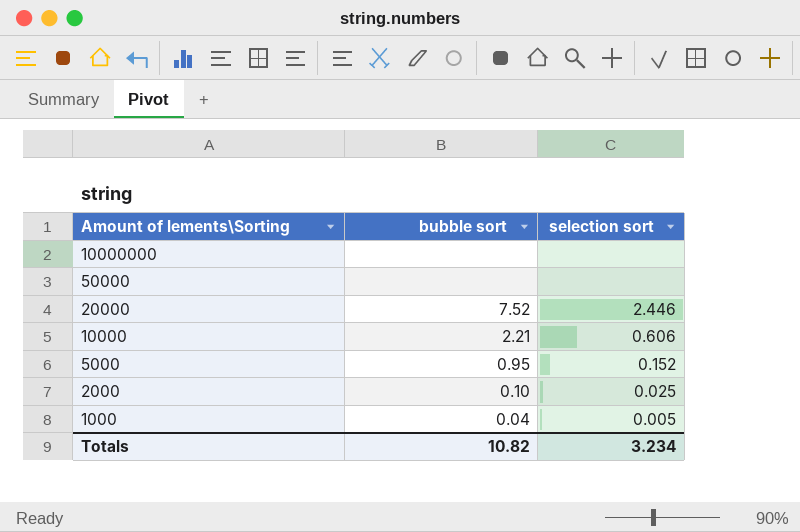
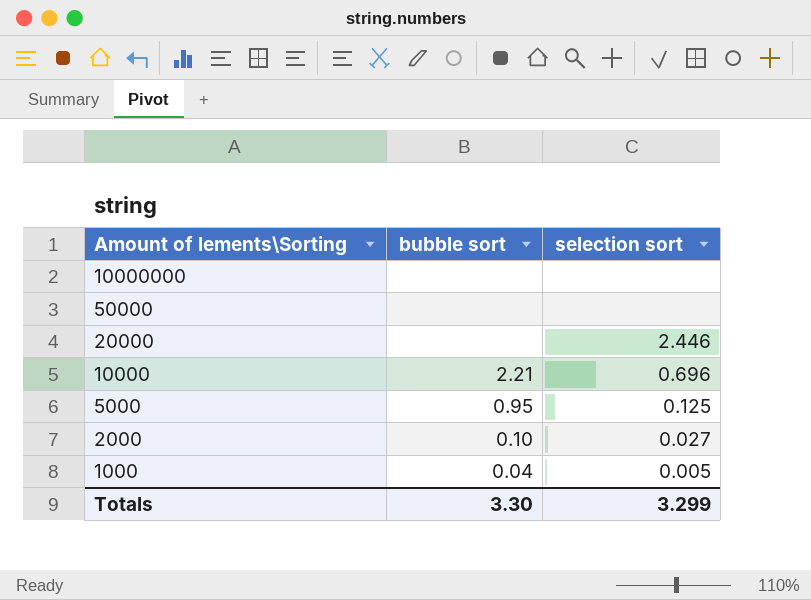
20000 | bubble sort: 7.52 -> none
10000 | selection sort: 0.606 -> 0.696
5000 | selection sort: 0.152 -> 0.125
2000 | selection sort: 0.025 -> 0.027
Totals | bubble sort: 10.82 -> 3.30
Totals | selection sort: 3.234 -> 3.299

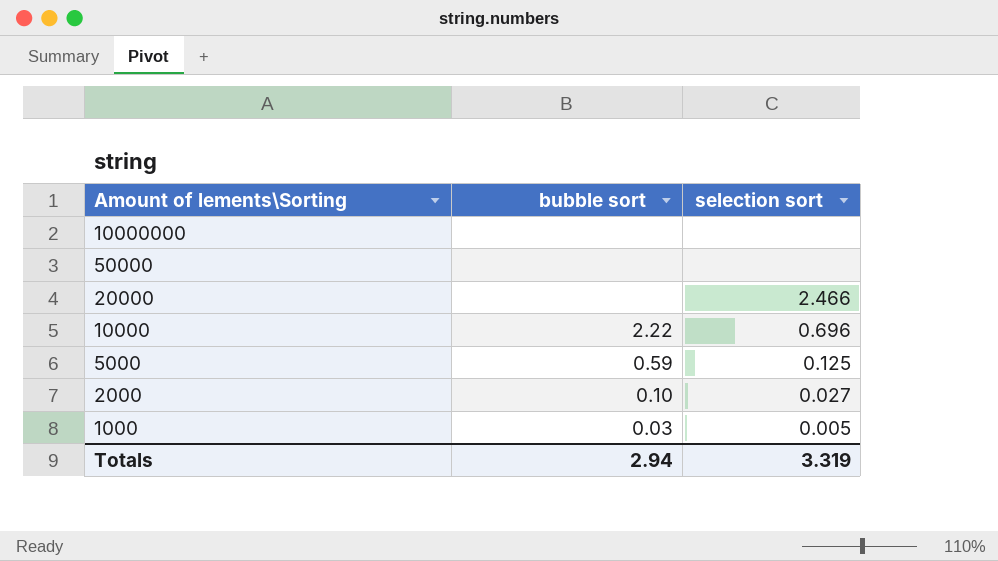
20000 | selection sort: 2.446 -> 2.466
10000 | bubble sort: 2.21 -> 2.22
5000 | bubble sort: 0.95 -> 0.59
1000 | bubble sort: 0.04 -> 0.03
Totals | bubble sort: 3.30 -> 2.94
Totals | selection sort: 3.299 -> 3.319

